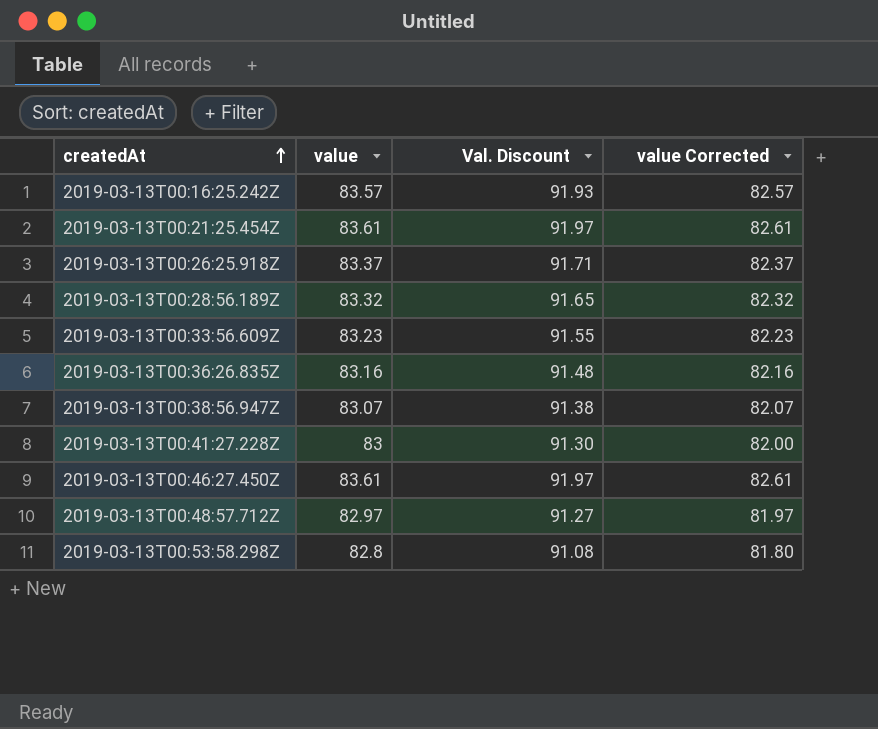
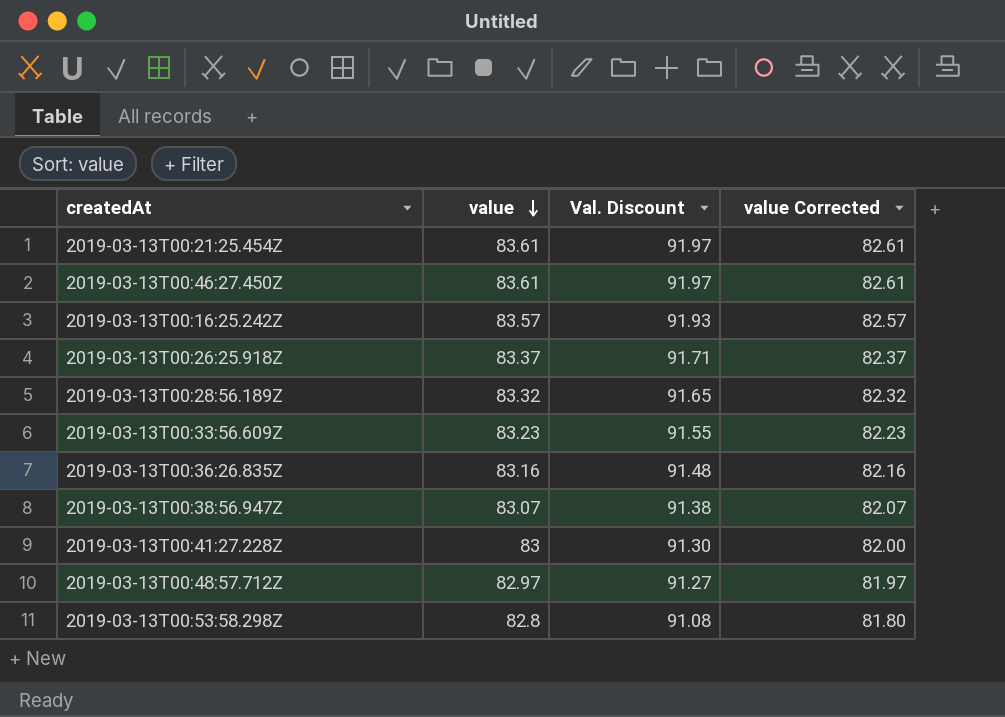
row order: createdAt ascending -> value descending

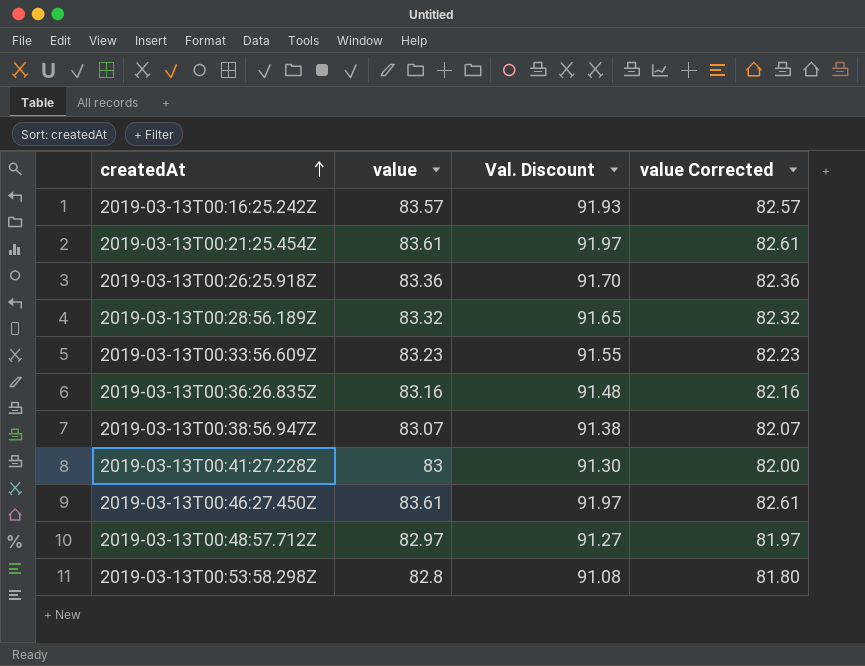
row order: value descending -> createdAt ascending
2019-03-13T00:26:25.918Z | value: 83.37 -> 83.36
2019-03-13T00:26:25.918Z | Val. Discount: 91.71 -> 91.70
2019-03-13T00:26:25.918Z | value Corrected: 82.37 -> 82.36

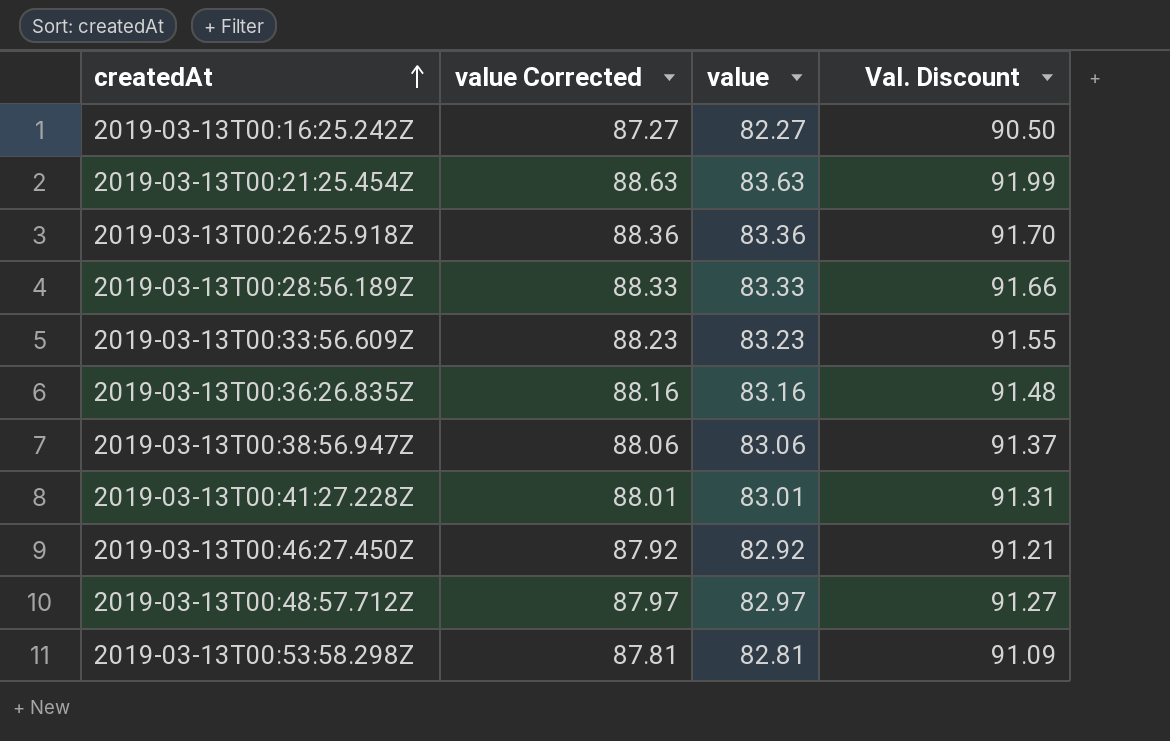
column value Corrected | formula: [value] - 1 -> [value] + 5
column value Corrected | position: 4 -> 2
2019-03-13T00:16:25.242Z | value: 83.57 -> 82.27
2019-03-13T00:16:25.242Z | Val. Discount: 91.93 -> 90.50
2019-03-13T00:21:25.454Z | value: 83.61 -> 83.63
2019-03-13T00:21:25.454Z | Val. Discount: 91.97 -> 91.99
2019-03-13T00:28:56.189Z | value: 83.32 -> 83.33
2019-03-13T00:28:56.189Z | Val. Discount: 91.65 -> 91.66
2019-03-13T00:38:56.947Z | value: 83.07 -> 83.06
2019-03-13T00:38:56.947Z | Val. Discount: 91.38 -> 91.37
2019-03-13T00:41:27.228Z | value: 83 -> 83.01
2019-03-13T00:41:27.228Z | Val. Discount: 91.30 -> 91.31
2019-03-13T00:46:27.450Z | value: 83.61 -> 82.92
2019-03-13T00:46:27.450Z | Val. Discount: 91.97 -> 91.21
2019-03-13T00:53:58.298Z | value: 82.8 -> 82.81
2019-03-13T00:53:58.298Z | Val. Discount: 91.08 -> 91.09

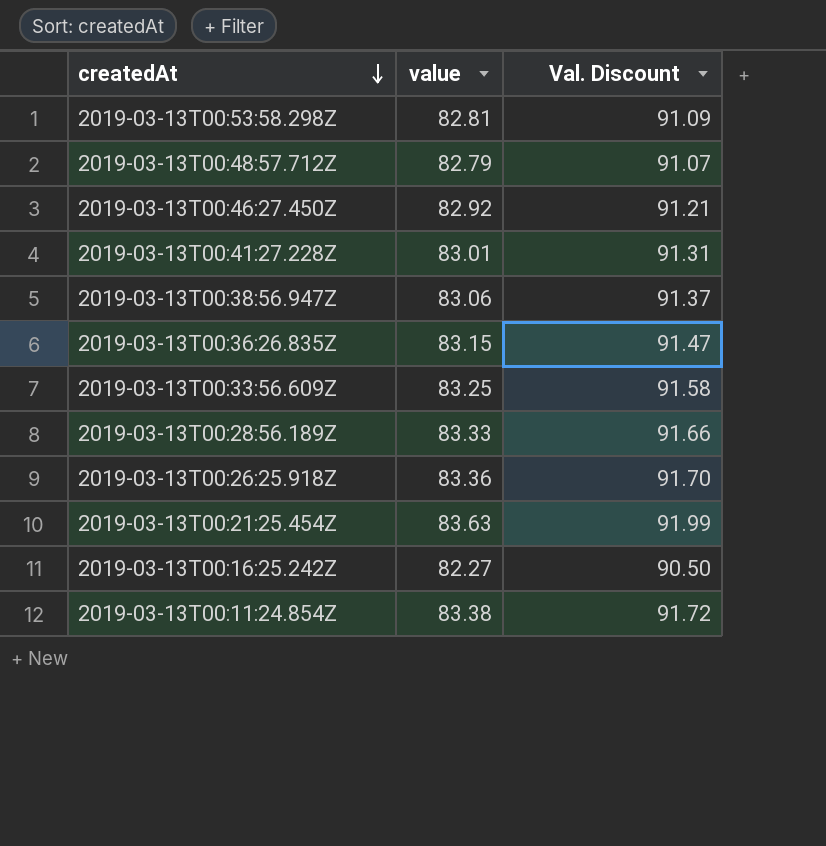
row order: createdAt ascending -> createdAt descending
column value Corrected | formula: [value] + 5 -> none
2019-03-13T00:48:57.712Z | value: 82.97 -> 82.79
2019-03-13T00:48:57.712Z | Val. Discount: 91.27 -> 91.07
2019-03-13T00:36:26.835Z | value: 83.16 -> 83.15
2019-03-13T00:36:26.835Z | Val. Discount: 91.48 -> 91.47
2019-03-13T00:33:56.609Z | value: 83.23 -> 83.25
2019-03-13T00:33:56.609Z | Val. Discount: 91.55 -> 91.58
row 2019-03-13T00:11:24.854Z: none -> 83.38 | 91.72

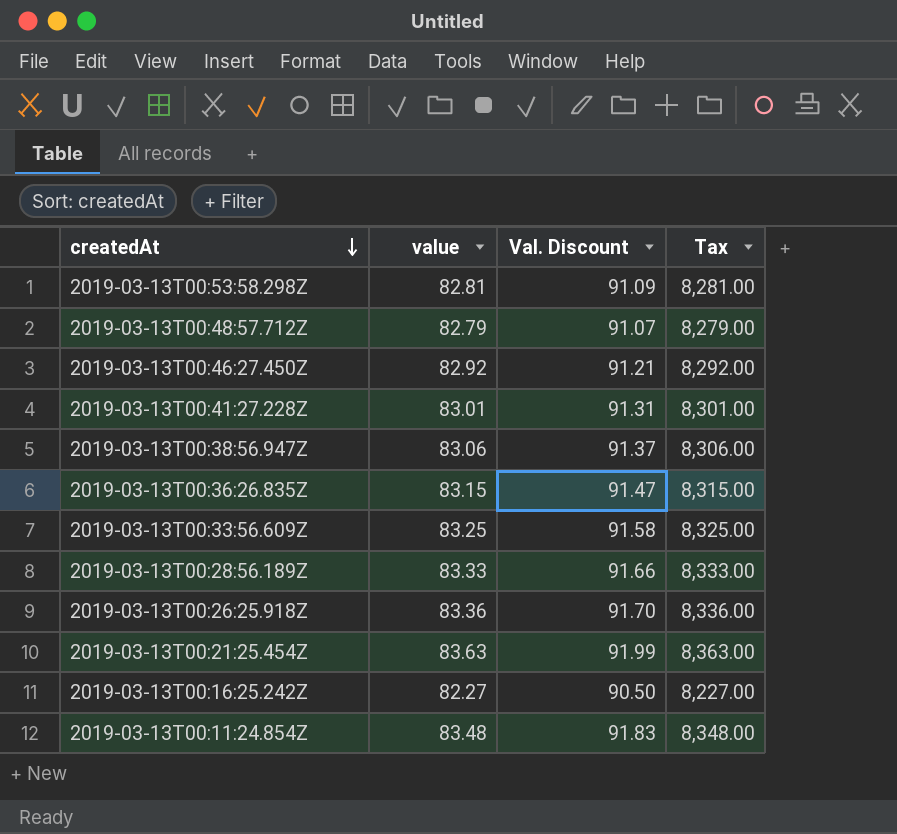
column Tax | formula: none -> [value] * 100
2019-03-13T00:11:24.854Z | value: 83.38 -> 83.48
2019-03-13T00:11:24.854Z | Val. Discount: 91.72 -> 91.83

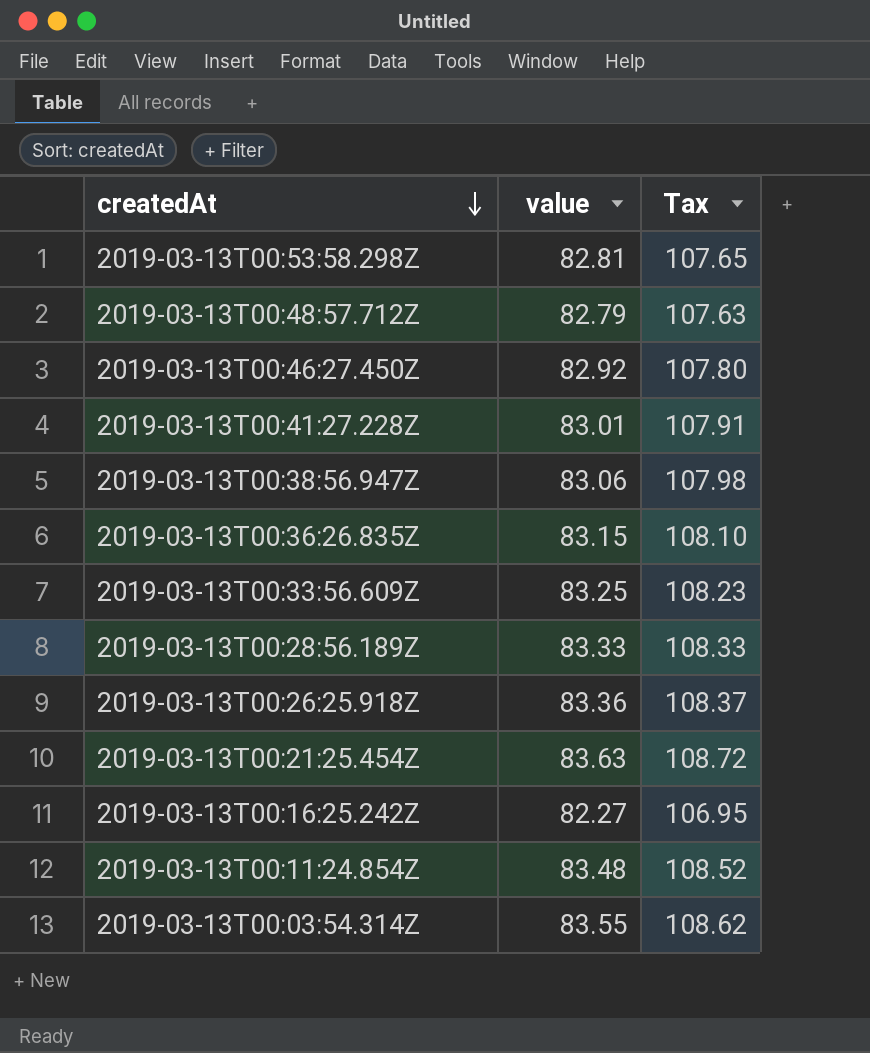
column Val. Discount | formula: [value] * 1.1 -> none
column Tax | formula: [value] * 100 -> [value] * 1.3
row 2019-03-13T00:03:54.314Z: none -> 83.55 | 108.62

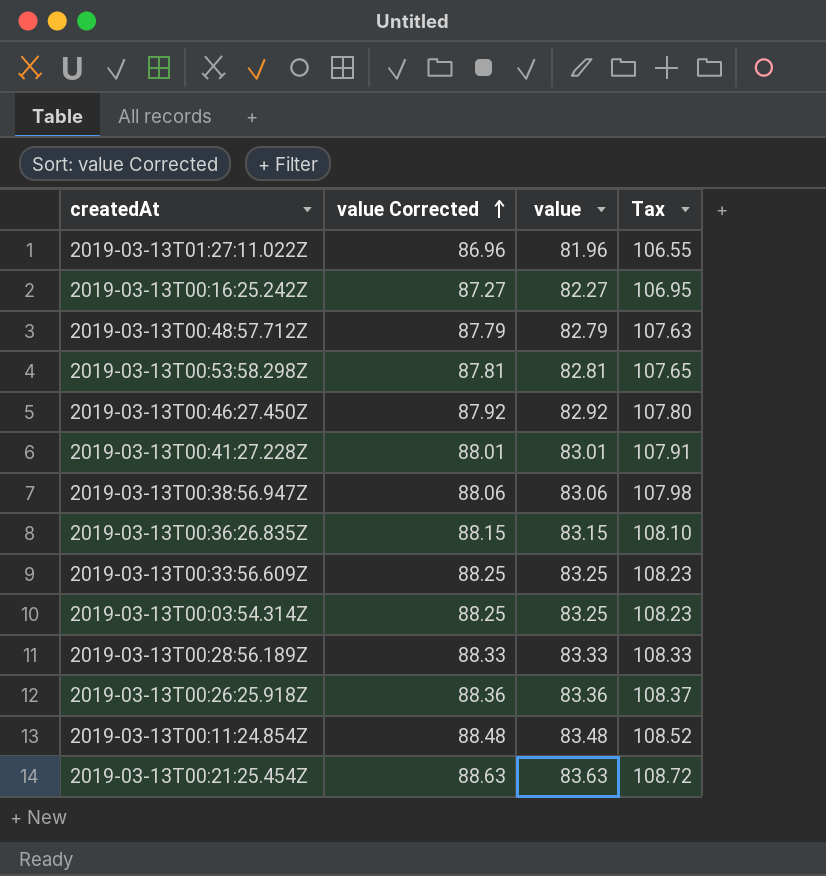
row order: createdAt descending -> value Corrected ascending
column value Corrected | formula: none -> [value] + 5
row 2019-03-13T01:27:11.022Z: none -> 86.96 | 81.96 | 106.55
2019-03-13T00:03:54.314Z | value: 83.55 -> 83.25
2019-03-13T00:03:54.314Z | Tax: 108.62 -> 108.23

